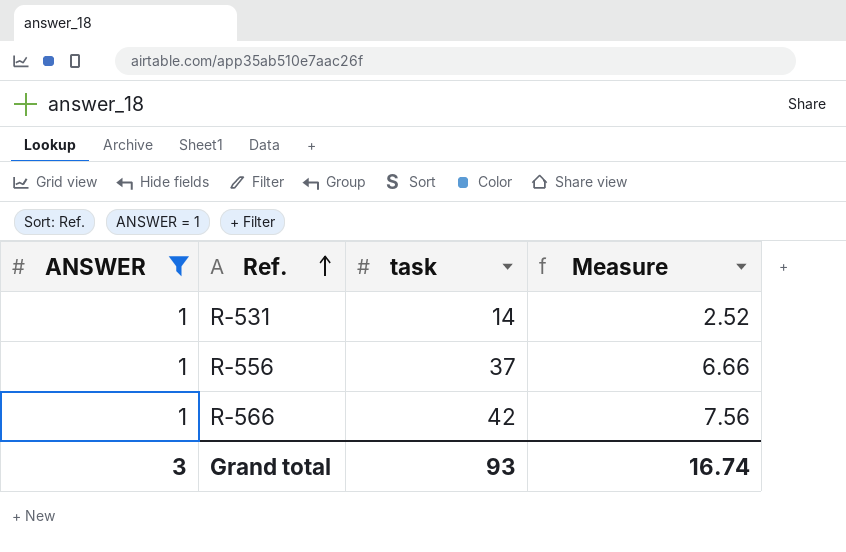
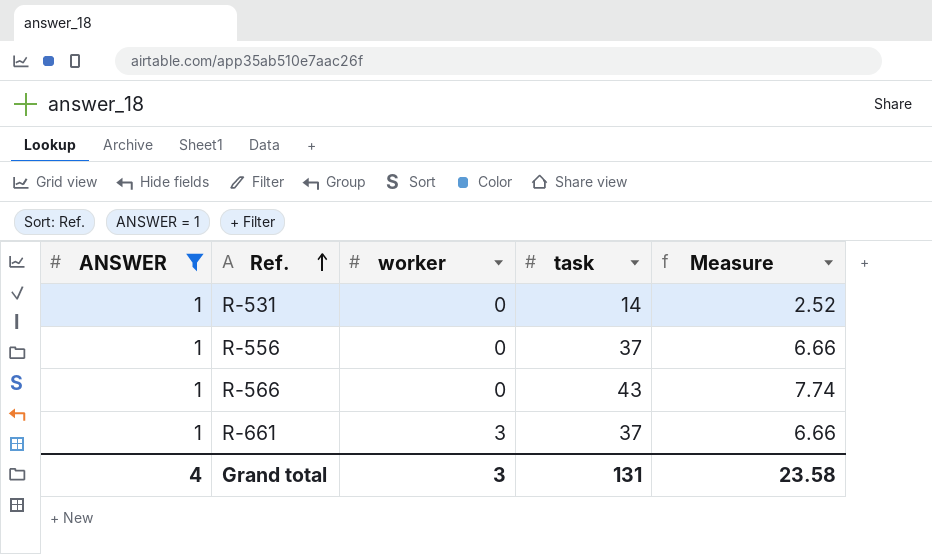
column worker | position: none -> 3
R-566 | task: 42 -> 43
R-566 | Measure: 7.56 -> 7.74
row R-661: none -> 1 | 3 | 37 | 6.66
Grand total | ANSWER: 3 -> 4
Grand total | task: 93 -> 131
Grand total | Measure: 16.74 -> 23.58

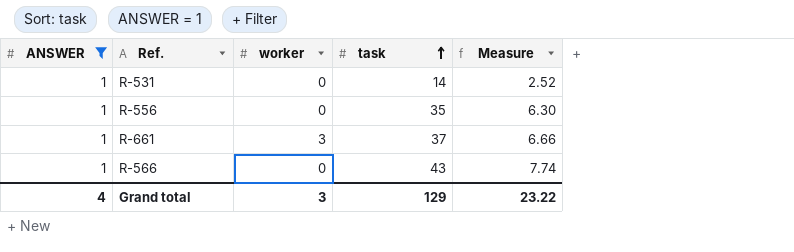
row order: Ref. ascending -> task ascending
R-556 | task: 37 -> 35
R-556 | Measure: 6.66 -> 6.30
Grand total | task: 131 -> 129
Grand total | Measure: 23.58 -> 23.22

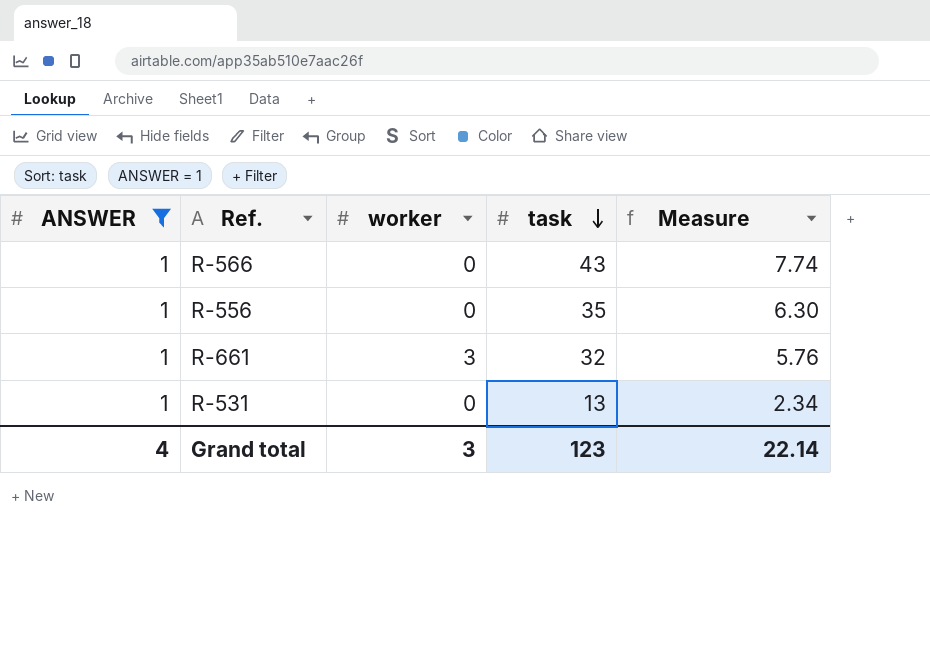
row order: task ascending -> task descending
R-661 | task: 37 -> 32
R-661 | Measure: 6.66 -> 5.76
R-531 | task: 14 -> 13
R-531 | Measure: 2.52 -> 2.34
Grand total | task: 129 -> 123
Grand total | Measure: 23.22 -> 22.14

